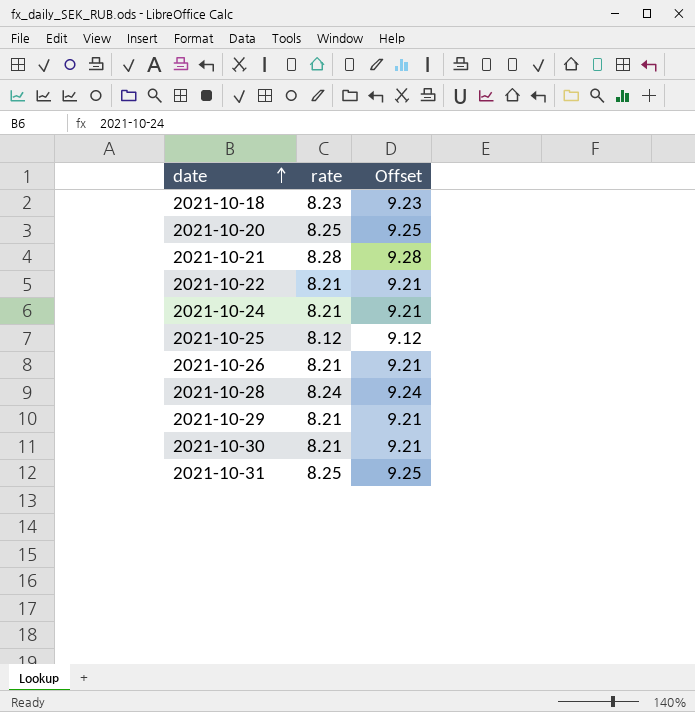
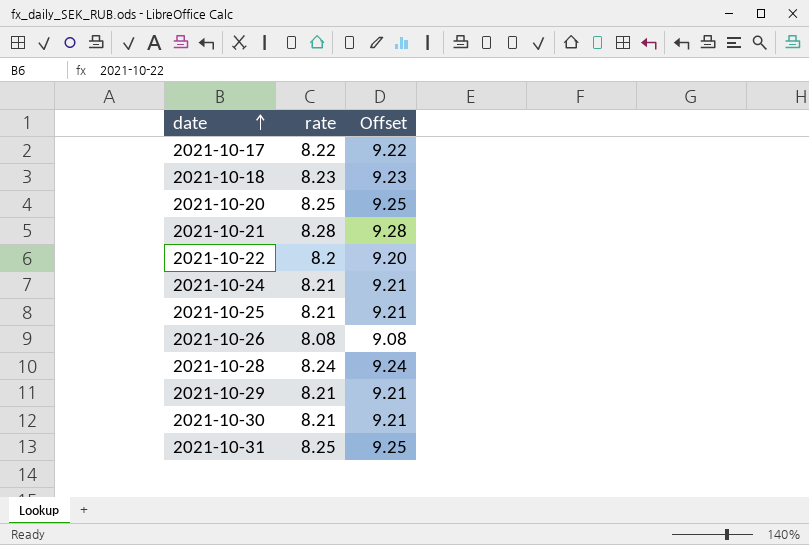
row 2021-10-17: none -> 8.22 | 9.22
2021-10-22 | rate: 8.21 -> 8.2
2021-10-22 | Offset: 9.21 -> 9.20
2021-10-25 | rate: 8.12 -> 8.21
2021-10-25 | Offset: 9.12 -> 9.21
2021-10-26 | rate: 8.21 -> 8.08
2021-10-26 | Offset: 9.21 -> 9.08

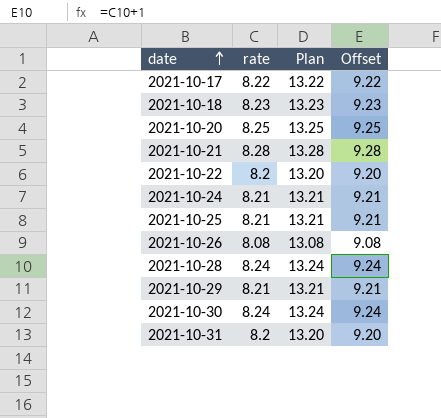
column Plan | formula: none -> [rate] + 5
2021-10-30 | rate: 8.21 -> 8.24
2021-10-30 | Offset: 9.21 -> 9.24
2021-10-31 | rate: 8.25 -> 8.2
2021-10-31 | Offset: 9.25 -> 9.20

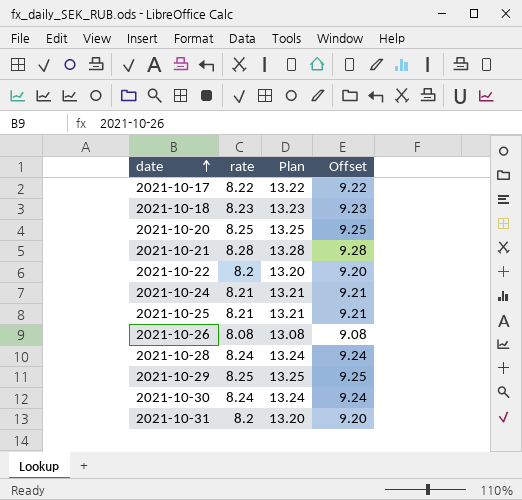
2021-10-29 | rate: 8.21 -> 8.25
2021-10-29 | Plan: 13.21 -> 13.25
2021-10-29 | Offset: 9.21 -> 9.25

